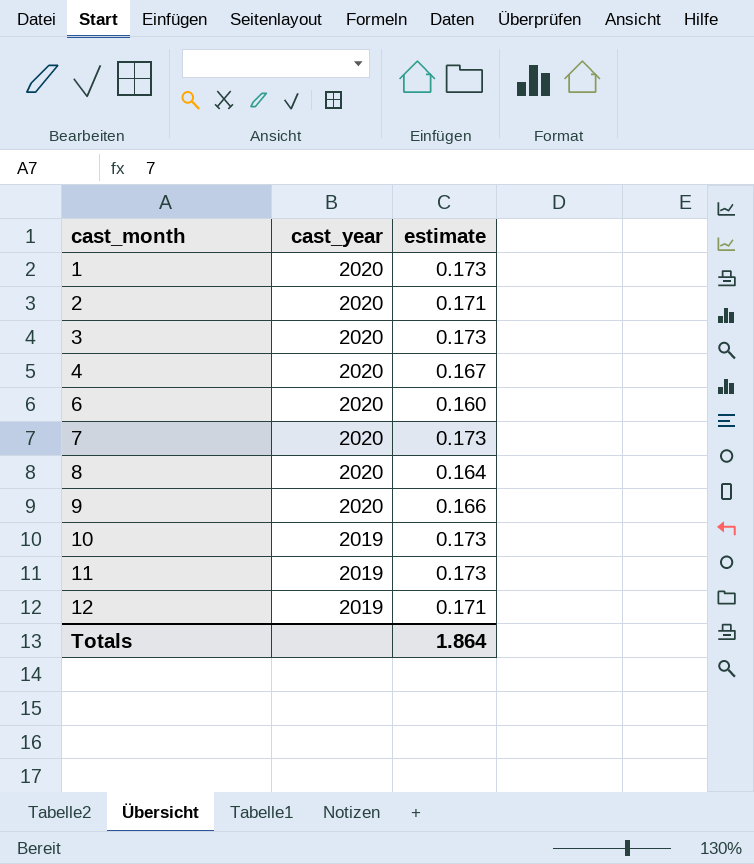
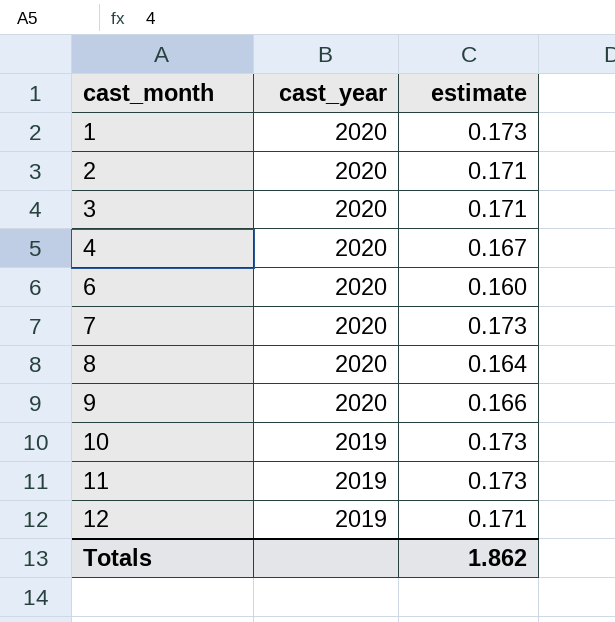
3 | estimate: 0.173 -> 0.171
Totals | estimate: 1.864 -> 1.862

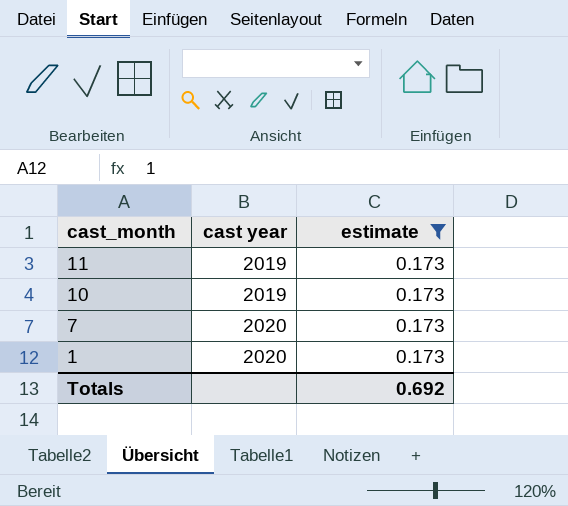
filter: none -> estimate = 0.173
row order: cast_month ascending -> cast_month descending
column name: cast_year -> cast year
Totals | estimate: 1.862 -> 0.692

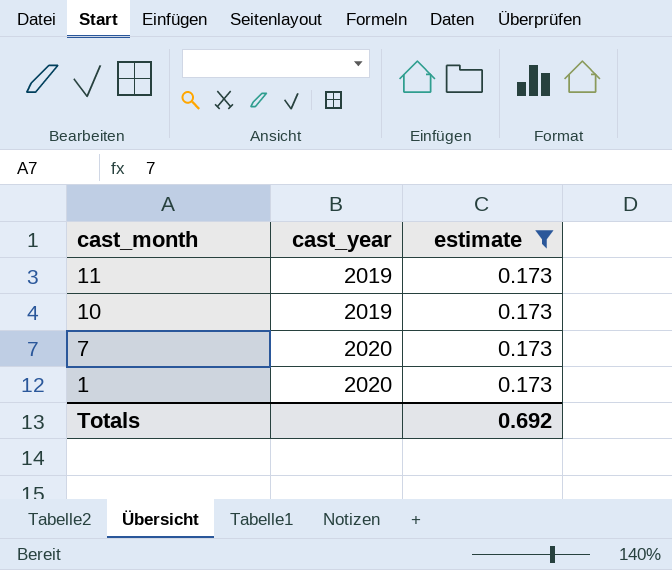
column name: cast year -> cast_year

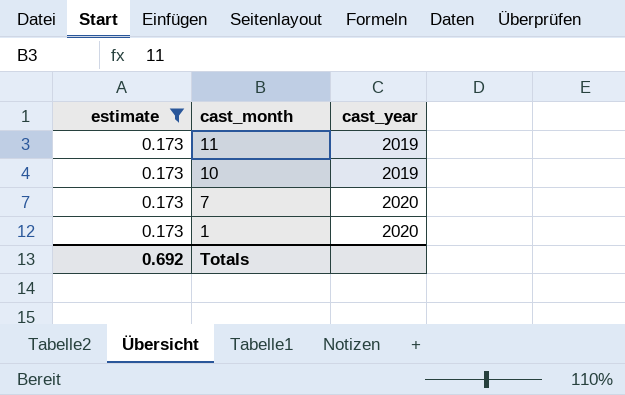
column estimate | position: 3 -> 1

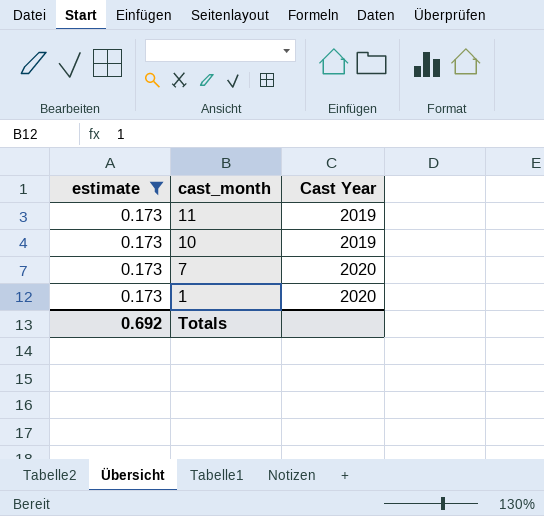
column name: cast_year -> Cast Year

